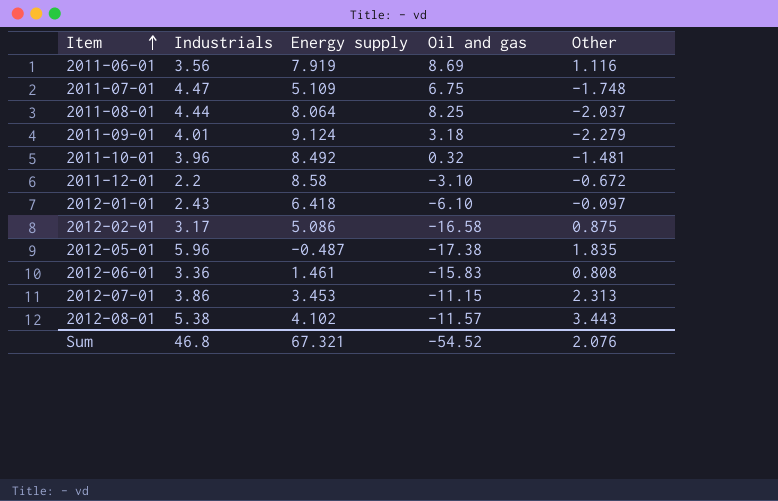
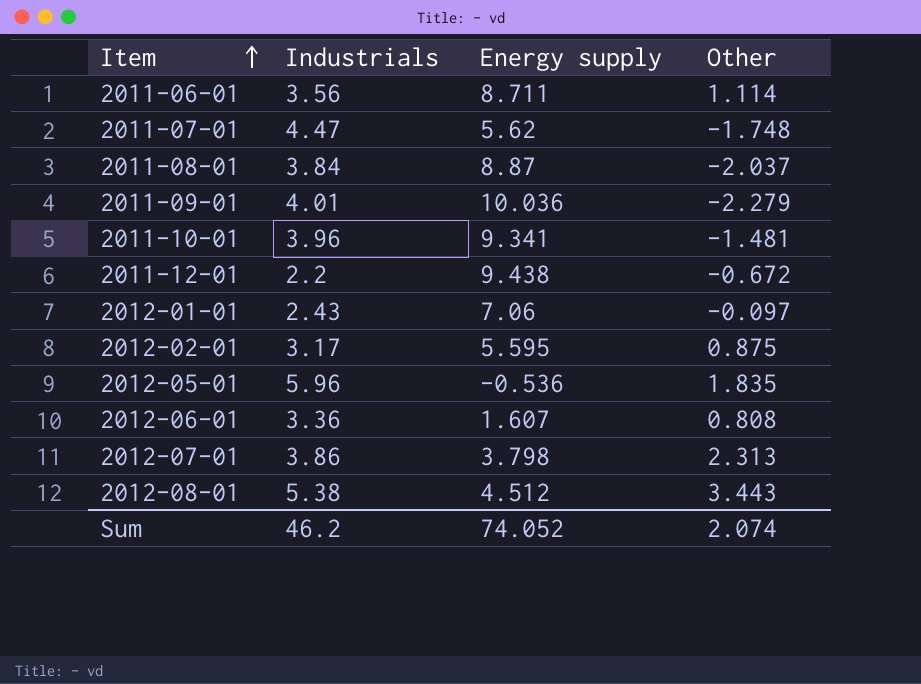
column Oil and gas | position: 4 -> none
2011-06-01 | Energy supply: 7.919 -> 8.711
2011-06-01 | Other: 1.116 -> 1.114
2011-07-01 | Energy supply: 5.109 -> 5.62
2011-08-01 | Industrials: 4.44 -> 3.84
2011-08-01 | Energy supply: 8.064 -> 8.87
2011-09-01 | Energy supply: 9.124 -> 10.036
2011-10-01 | Energy supply: 8.492 -> 9.341
2011-12-01 | Energy supply: 8.58 -> 9.438
2012-01-01 | Energy supply: 6.418 -> 7.06
2012-02-01 | Energy supply: 5.086 -> 5.595
2012-05-01 | Energy supply: -0.487 -> -0.536
2012-06-01 | Energy supply: 1.461 -> 1.607
2012-07-01 | Energy supply: 3.453 -> 3.798
2012-08-01 | Energy supply: 4.102 -> 4.512
Sum | Industrials: 46.8 -> 46.2
Sum | Energy supply: 67.321 -> 74.052
Sum | Other: 2.076 -> 2.074

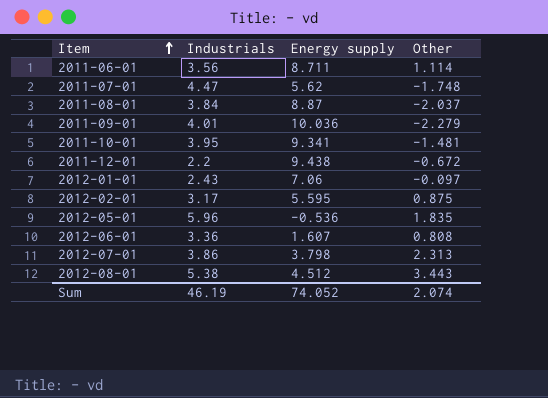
2011-10-01 | Industrials: 3.96 -> 3.95
Sum | Industrials: 46.2 -> 46.19

